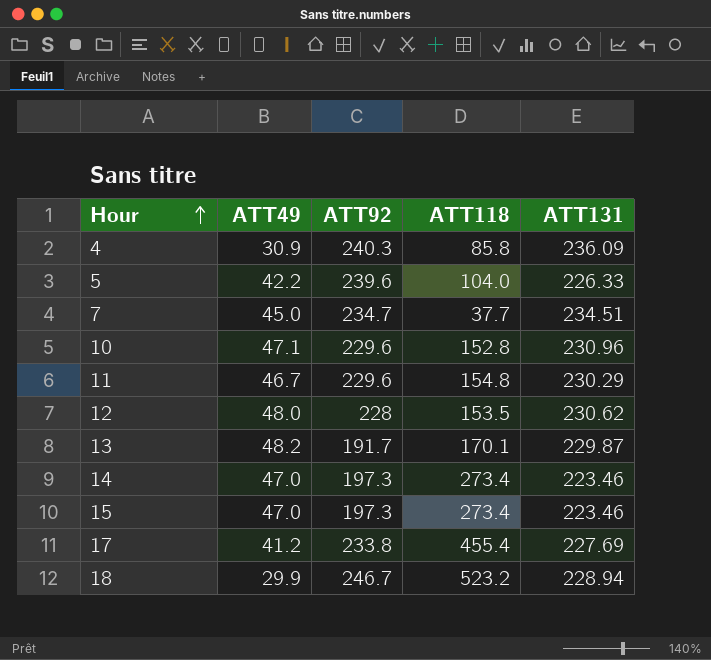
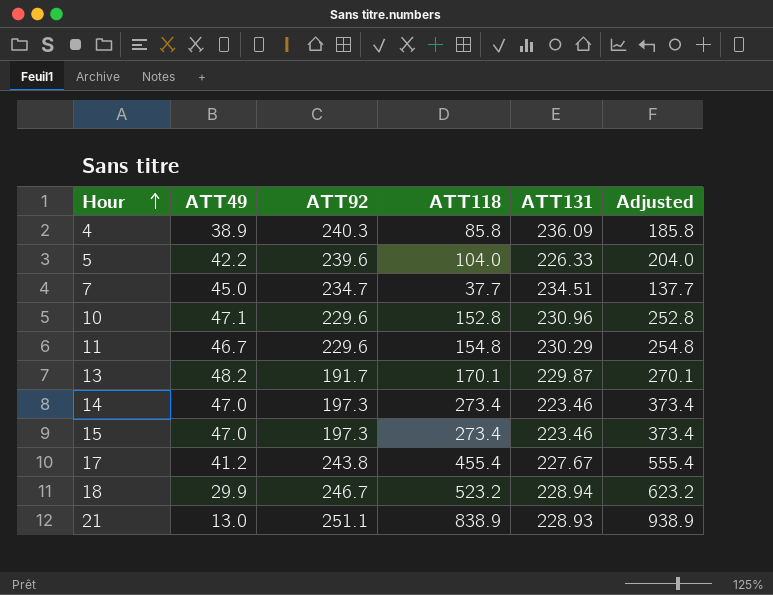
column Adjusted | formula: none -> [ATT118] + 100
row 12: 48.0 | 228 | 153.5 | 230.62 -> none
4 | ATT49: 30.9 -> 38.9
17 | ATT92: 233.8 -> 243.8
17 | ATT131: 227.69 -> 227.67
row 21: none -> 13.0 | 251.1 | 838.9 | 228.93 | 938.9

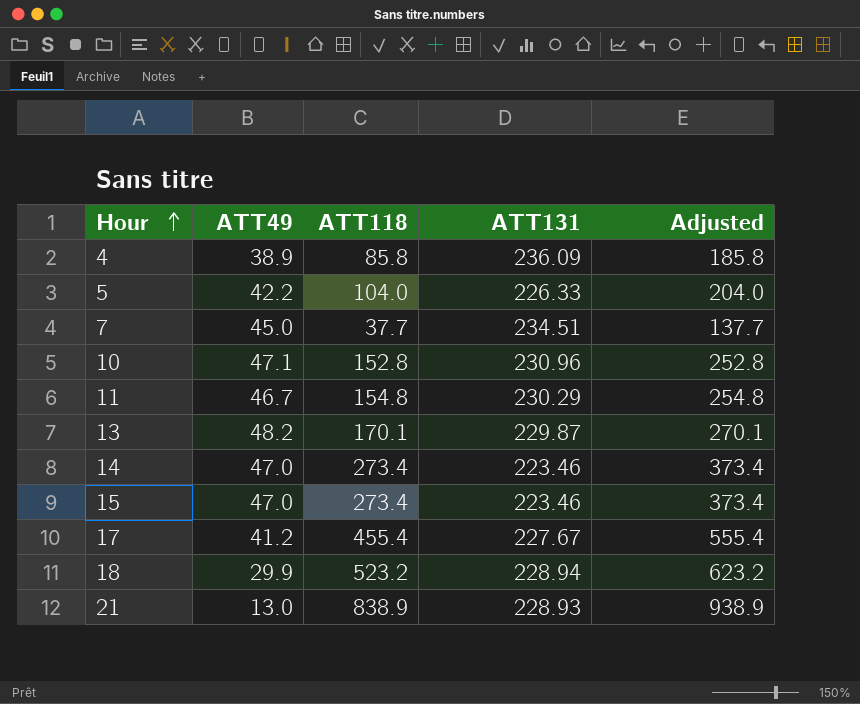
column ATT92 | position: 3 -> none

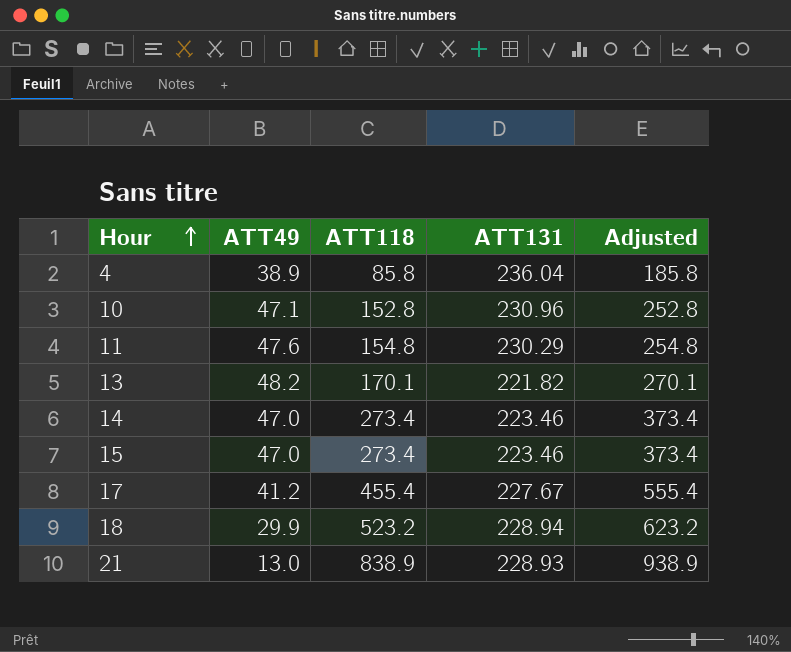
row 5: 42.2 | 104.0 | 226.33 | 204.0 -> none
row 7: 45.0 | 37.7 | 234.51 | 137.7 -> none
4 | ATT131: 236.09 -> 236.04
11 | ATT49: 46.7 -> 47.6
13 | ATT131: 229.87 -> 221.82

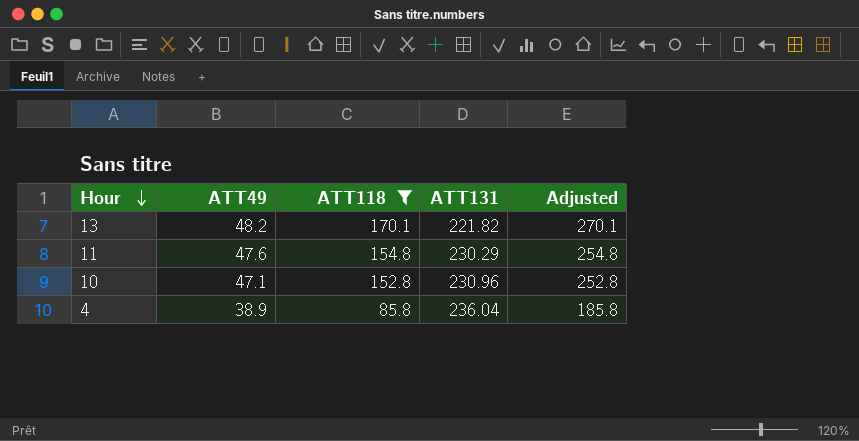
filter: none -> ATT118 <= 170.1
row order: Hour ascending -> Hour descending

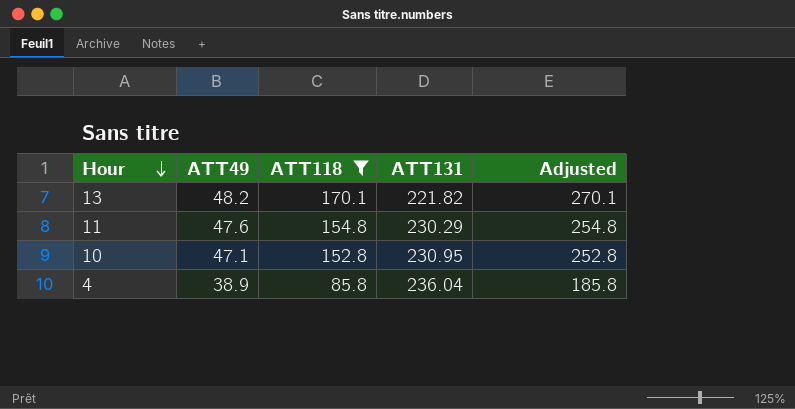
10 | ATT131: 230.96 -> 230.95

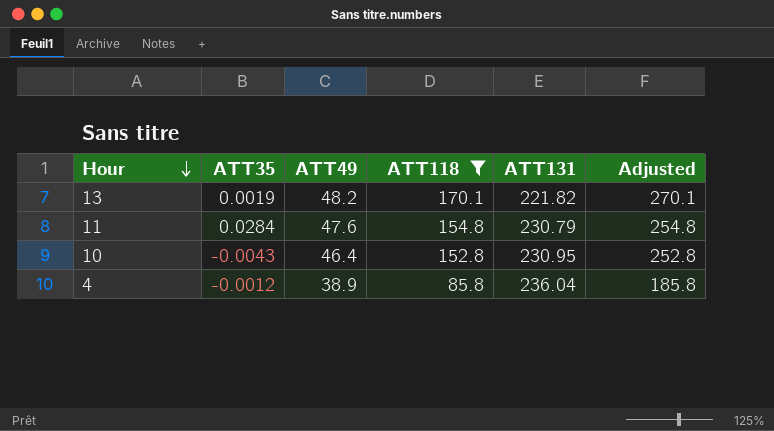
column ATT35 | position: none -> 2
11 | ATT131: 230.29 -> 230.79
10 | ATT49: 47.1 -> 46.4

